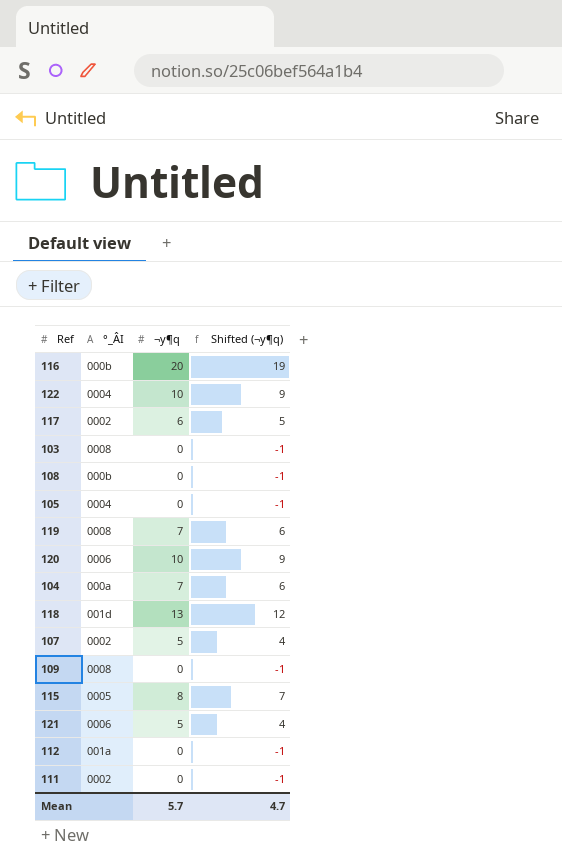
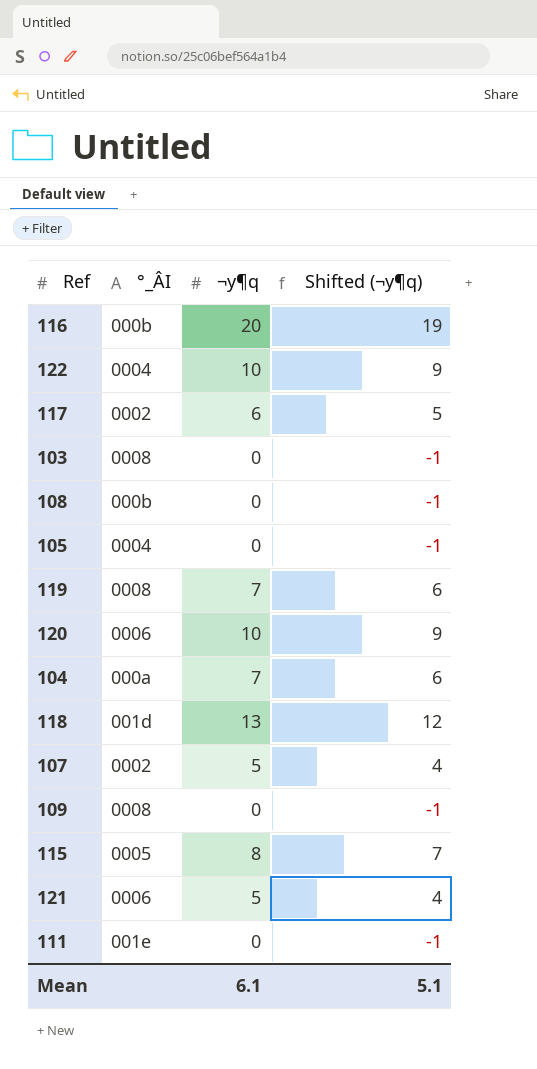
row 112: 001a | 0 | -1 -> none
111 | °_ÂI: 0002 -> 001e
Mean | ¬y¶q: 5.7 -> 6.1
Mean | Shifted (¬y¶q): 4.7 -> 5.1

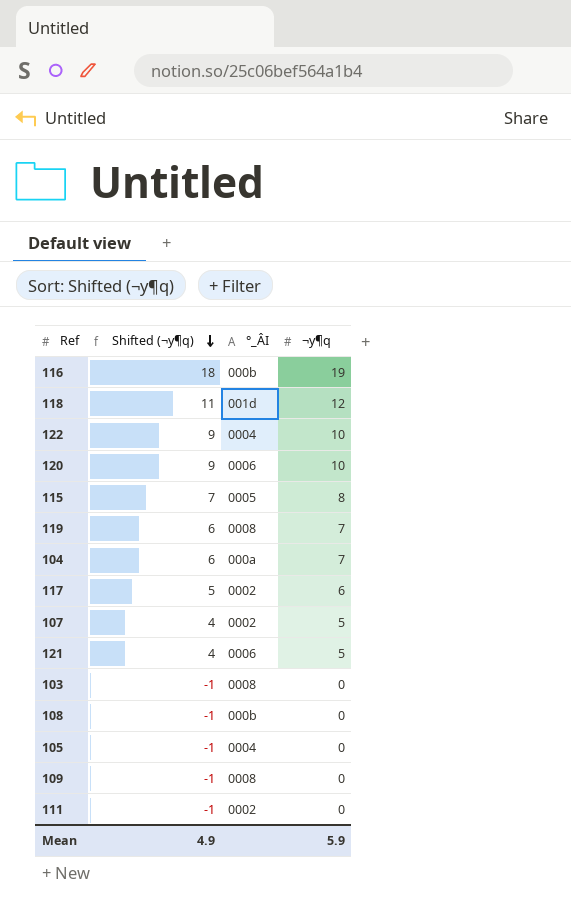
row order: none -> Shifted (¬y¶q) descending
column Shifted (¬y¶q) | position: 4 -> 2
116 | Shifted (¬y¶q): 19 -> 18
116 | ¬y¶q: 20 -> 19
118 | Shifted (¬y¶q): 12 -> 11
118 | ¬y¶q: 13 -> 12
111 | °_ÂI: 001e -> 0002
Mean | Shifted (¬y¶q): 5.1 -> 4.9
Mean | ¬y¶q: 6.1 -> 5.9

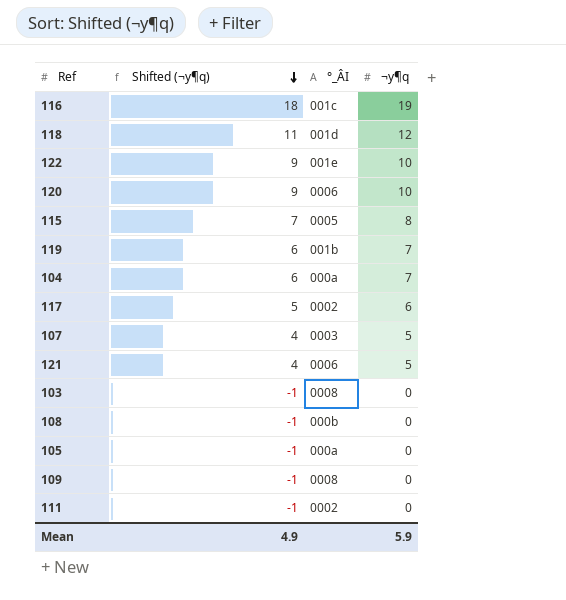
116 | °_ÂI: 000b -> 001c
122 | °_ÂI: 0004 -> 001e
119 | °_ÂI: 0008 -> 001b
107 | °_ÂI: 0002 -> 0003
105 | °_ÂI: 0004 -> 000a

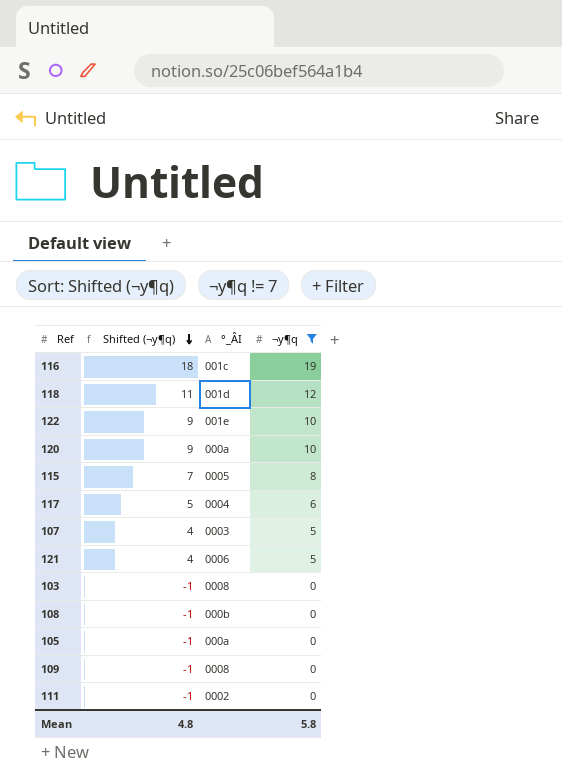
filter: none -> ¬y¶q != 7
120 | °_ÂI: 0006 -> 000a
117 | °_ÂI: 0002 -> 0004
Mean | Shifted (¬y¶q): 4.9 -> 4.8
Mean | ¬y¶q: 5.9 -> 5.8

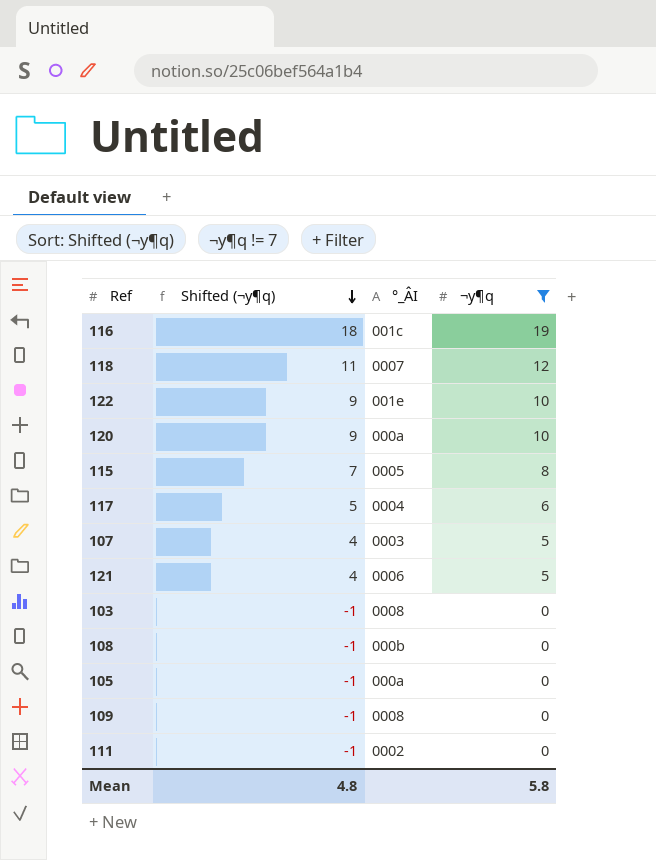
118 | °_ÂI: 001d -> 0007

